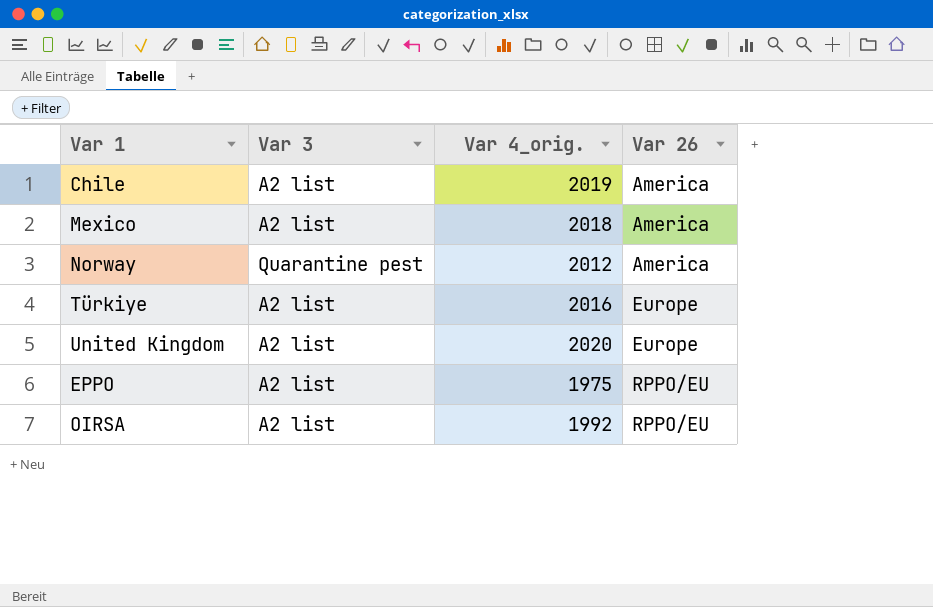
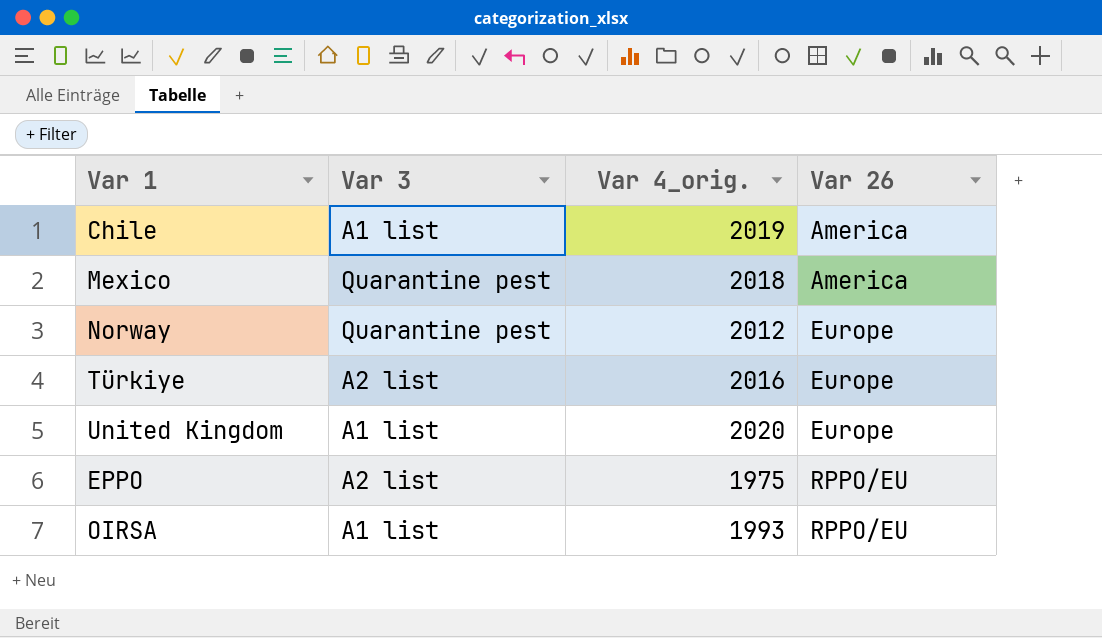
Chile | Var 3: A2 list -> A1 list
Mexico | Var 3: A2 list -> Quarantine pest
Norway | Var 26: America -> Europe
United Kingdom | Var 3: A2 list -> A1 list
OIRSA | Var 3: A2 list -> A1 list
OIRSA | Var 4_orig.: 1992 -> 1993

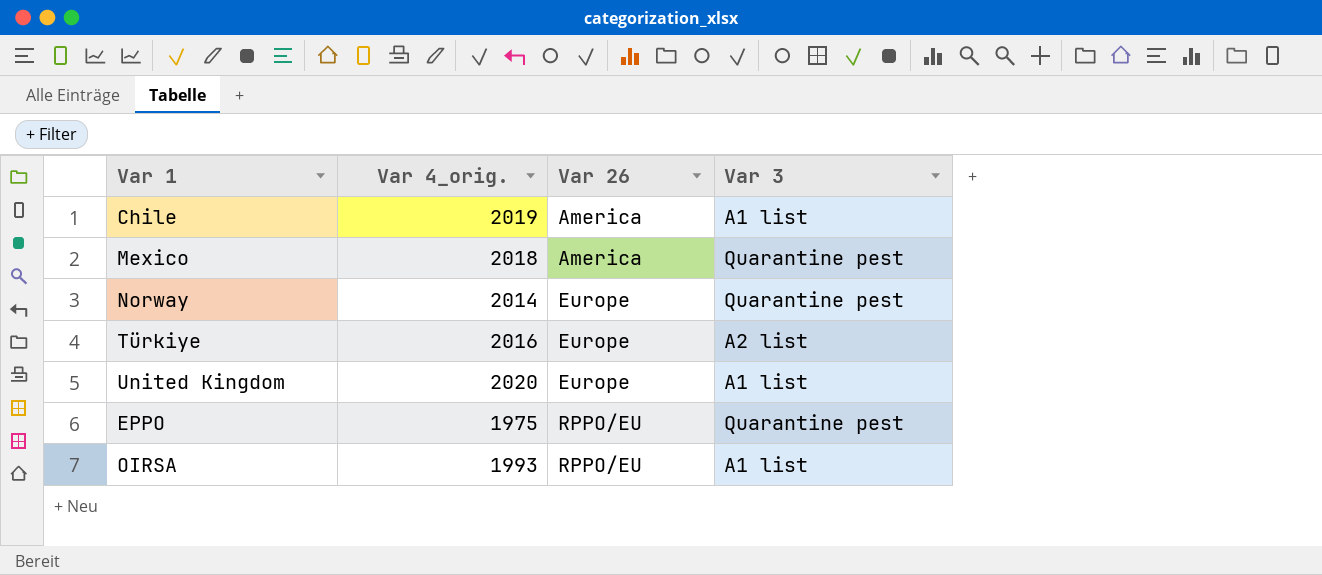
column Var 3 | position: 2 -> 4
Norway | Var 4_orig.: 2012 -> 2014
EPPO | Var 3: A2 list -> Quarantine pest

